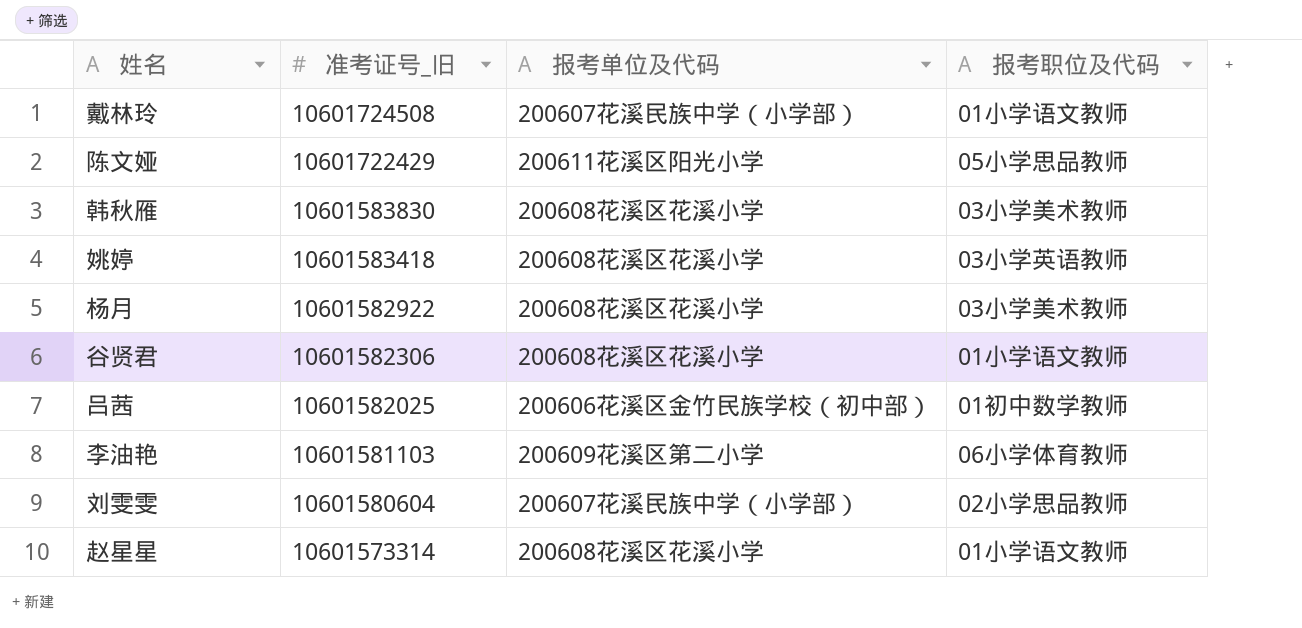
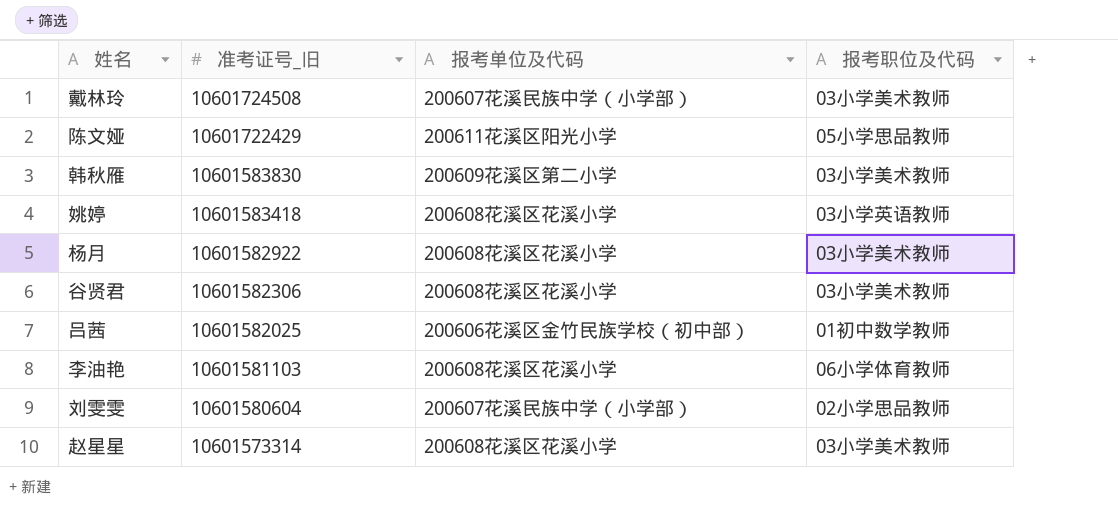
戴林玲 | 报考职位及代码: 01小学语文教师 -> 03小学美术教师
韩秋雁 | 报考单位及代码: 200608花溪区花溪小学 -> 200609花溪区第二小学
谷贤君 | 报考职位及代码: 01小学语文教师 -> 03小学美术教师
李油艳 | 报考单位及代码: 200609花溪区第二小学 -> 200608花溪区花溪小学
赵星星 | 报考职位及代码: 01小学语文教师 -> 03小学美术教师

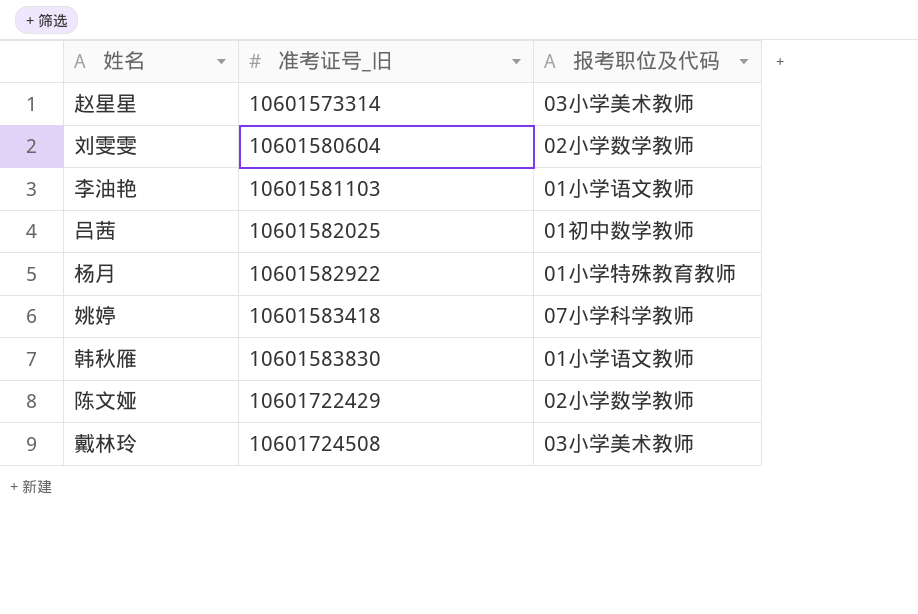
row order: 准考证号_旧 descending -> 准考证号_旧 ascending
column 报考单位及代码 | position: 3 -> none
row 谷贤君: 10601582306 | 200608花溪区花溪小学 | 03小学美术教师 -> none
刘雯雯 | 报考职位及代码: 02小学思品教师 -> 02小学数学教师
李油艳 | 报考职位及代码: 06小学体育教师 -> 01小学语文教师
杨月 | 报考职位及代码: 03小学美术教师 -> 01小学特殊教育教师
姚婷 | 报考职位及代码: 03小学英语教师 -> 07小学科学教师
韩秋雁 | 报考职位及代码: 03小学美术教师 -> 01小学语文教师
陈文娅 | 报考职位及代码: 05小学思品教师 -> 02小学数学教师

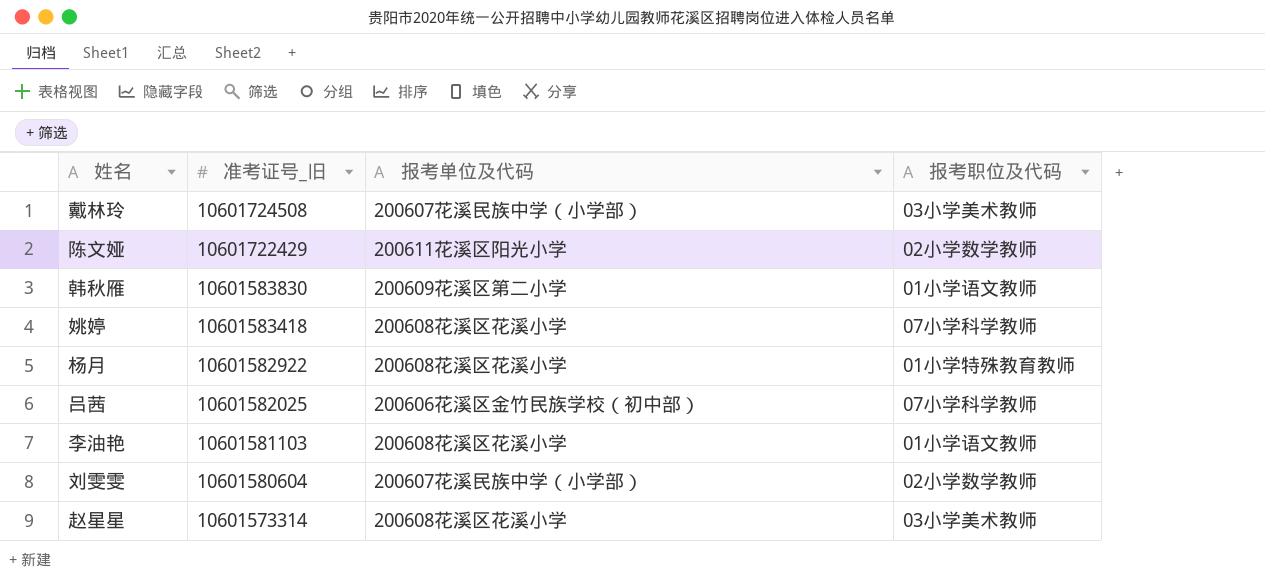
row order: 准考证号_旧 ascending -> 准考证号_旧 descending
column 报考单位及代码 | position: none -> 3
吕茜 | 报考职位及代码: 01初中数学教师 -> 07小学科学教师

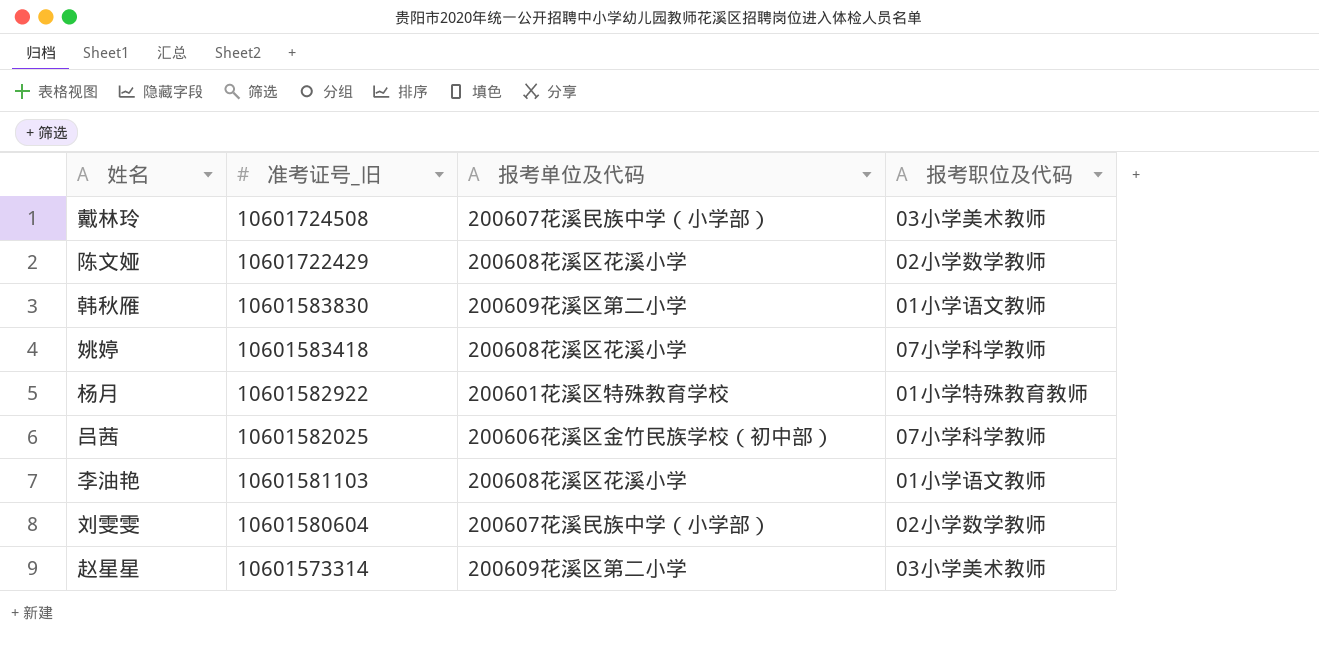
陈文娅 | 报考单位及代码: 200611花溪区阳光小学 -> 200608花溪区花溪小学
杨月 | 报考单位及代码: 200608花溪区花溪小学 -> 200601花溪区特殊教育学校
赵星星 | 报考单位及代码: 200608花溪区花溪小学 -> 200609花溪区第二小学

